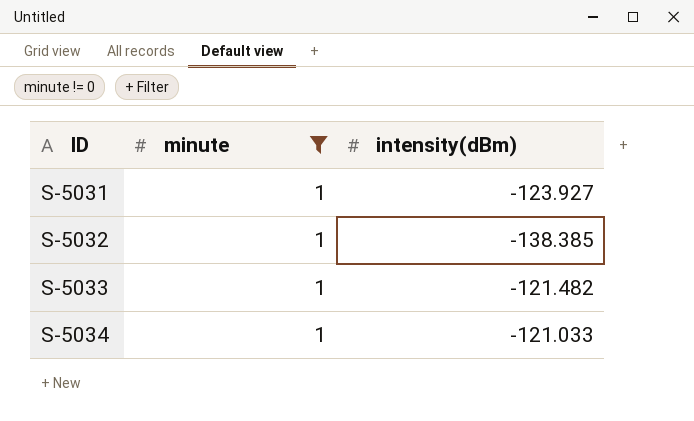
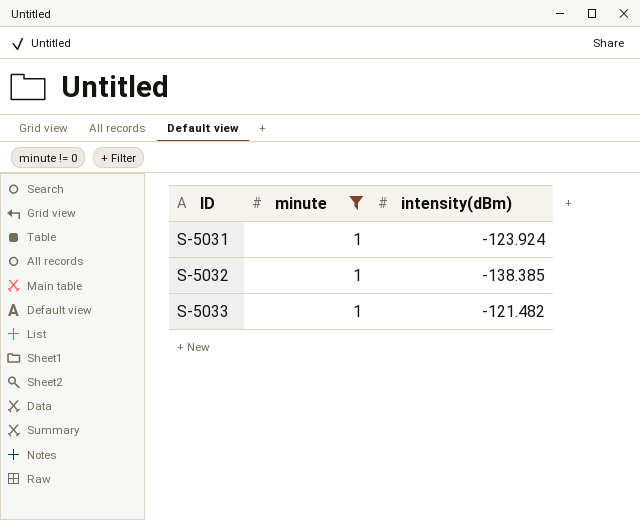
row S-5034: 1 | -121.033 -> none
S-5031 | intensity(dBm): -123.927 -> -123.924

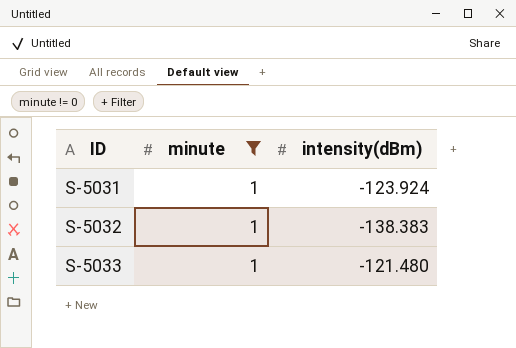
S-5032 | intensity(dBm): -138.385 -> -138.383
S-5033 | intensity(dBm): -121.482 -> -121.480

